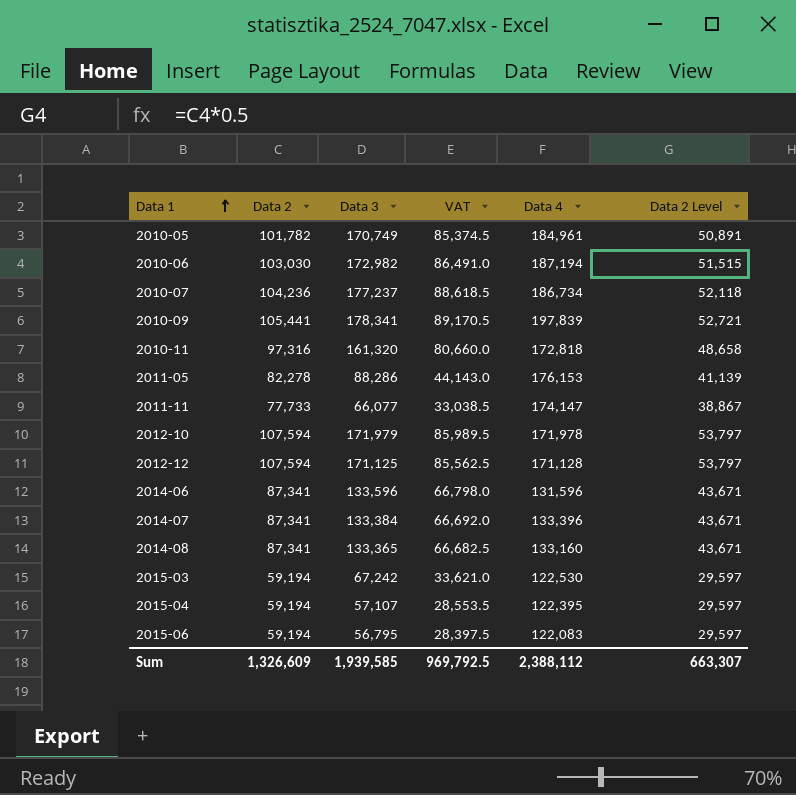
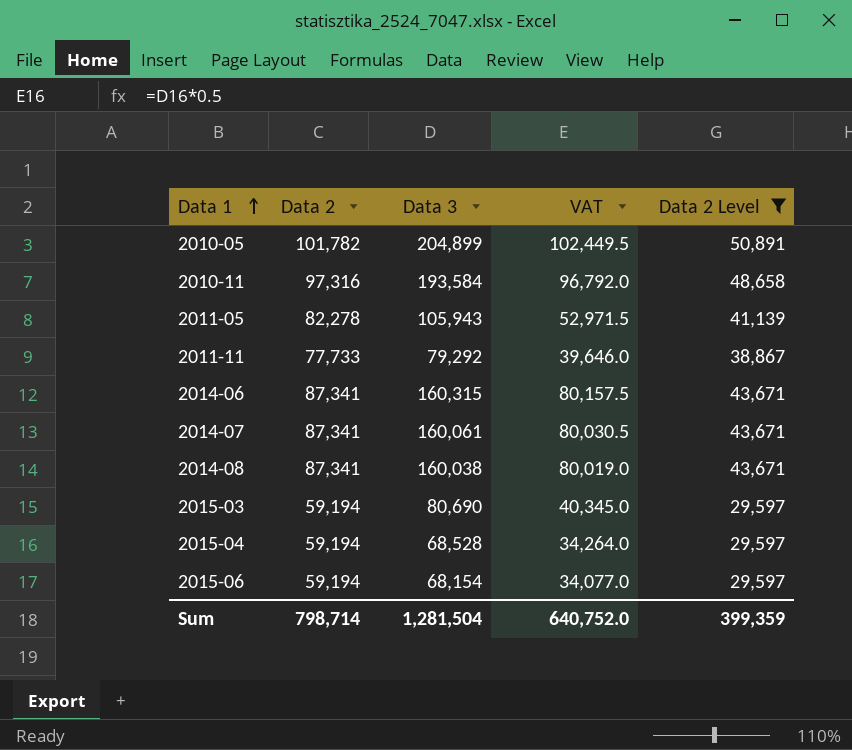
filter: none -> Data 2 Level <= 50,891
column Data 4 | position: 5 -> none
2010-05 | Data 3: 170,749 -> 204,899
2010-05 | VAT: 85,374.5 -> 102,449.5
2010-11 | Data 3: 161,320 -> 193,584
2010-11 | VAT: 80,660.0 -> 96,792.0
2011-05 | Data 3: 88,286 -> 105,943
2011-05 | VAT: 44,143.0 -> 52,971.5
2011-11 | Data 3: 66,077 -> 79,292
2011-11 | VAT: 33,038.5 -> 39,646.0
2014-06 | Data 3: 133,596 -> 160,315
2014-06 | VAT: 66,798.0 -> 80,157.5
2014-07 | Data 3: 133,384 -> 160,061
2014-07 | VAT: 66,692.0 -> 80,030.5
2014-08 | Data 3: 133,365 -> 160,038
2014-08 | VAT: 66,682.5 -> 80,019.0
2015-03 | Data 3: 67,242 -> 80,690
2015-03 | VAT: 33,621.0 -> 40,345.0
2015-04 | Data 3: 57,107 -> 68,528
2015-04 | VAT: 28,553.5 -> 34,264.0
2015-06 | Data 3: 56,795 -> 68,154
2015-06 | VAT: 28,397.5 -> 34,077.0
Sum | Data 2: 1,326,609 -> 798,714
Sum | Data 3: 1,939,585 -> 1,281,504
Sum | VAT: 969,792.5 -> 640,752.0
Sum | Data 2 Level: 663,307 -> 399,359

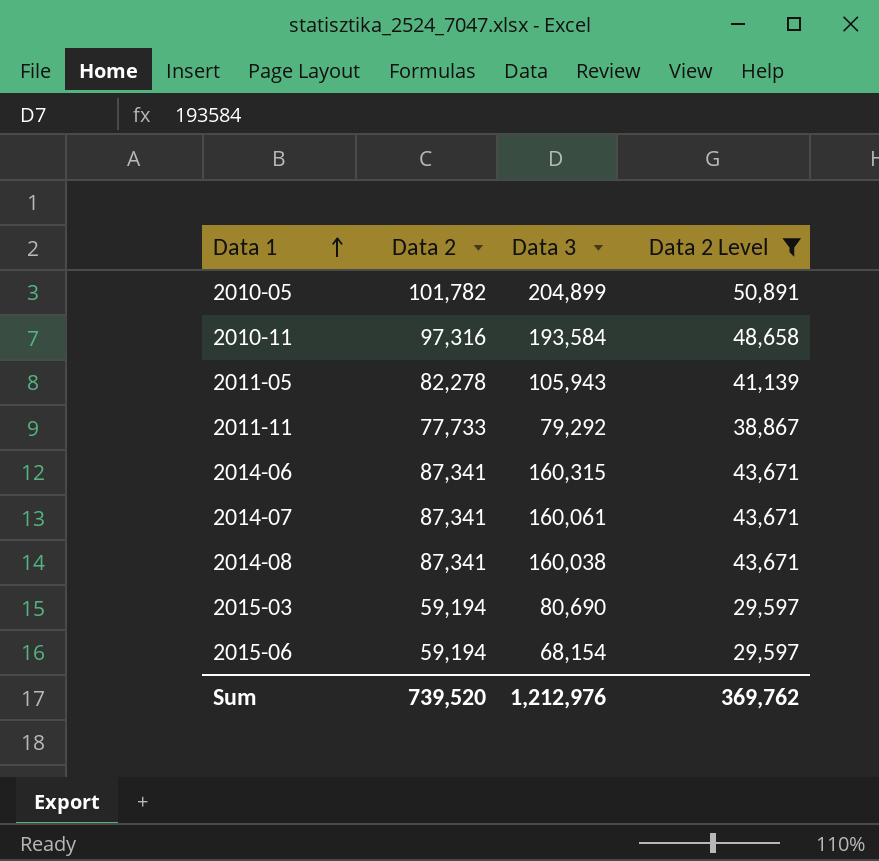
column VAT | formula: [Data 3] * 0.5 -> none
row 2015-04: 59,194 | 68,528 | 34,264.0 | 29,597 -> none
Sum | Data 2: 798,714 -> 739,520
Sum | Data 3: 1,281,504 -> 1,212,976
Sum | Data 2 Level: 399,359 -> 369,762

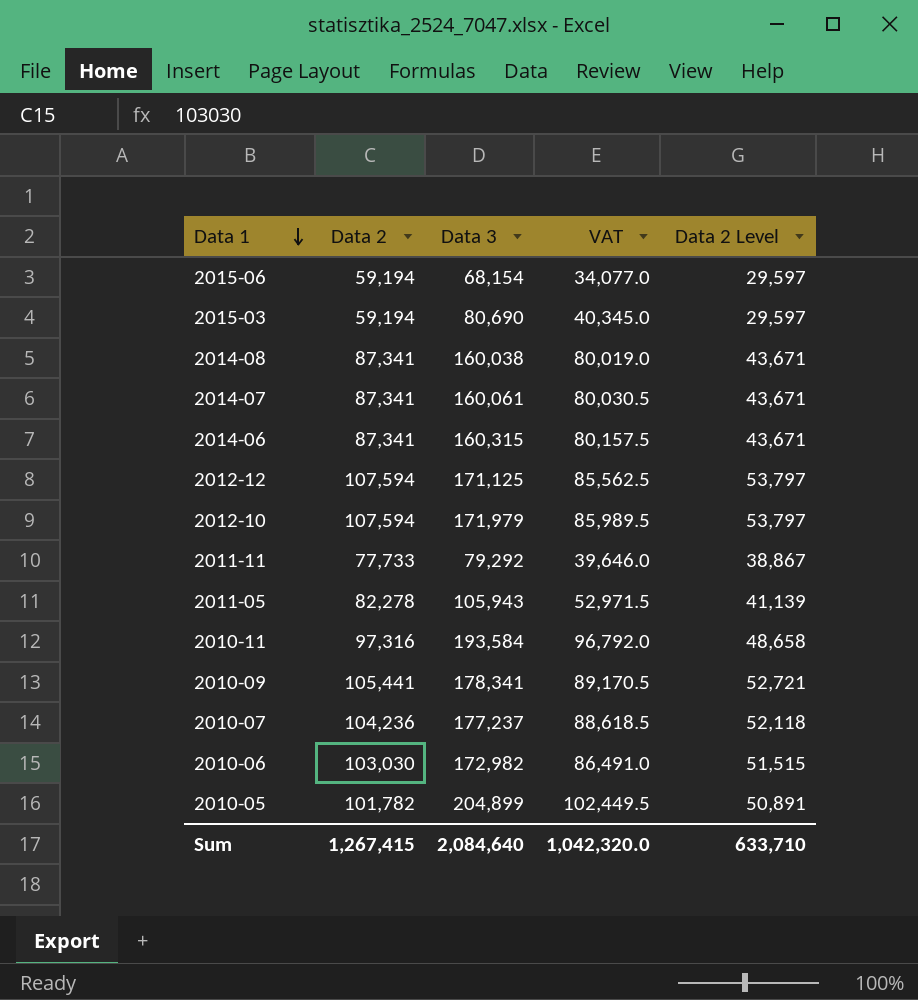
filter: Data 2 Level <= 50,891 -> none
row order: Data 1 ascending -> Data 1 descending
column VAT | formula: none -> [Data 3] * 0.5
Sum | Data 2: 739,520 -> 1,267,415
Sum | Data 3: 1,212,976 -> 2,084,640
Sum | Data 2 Level: 369,762 -> 633,710

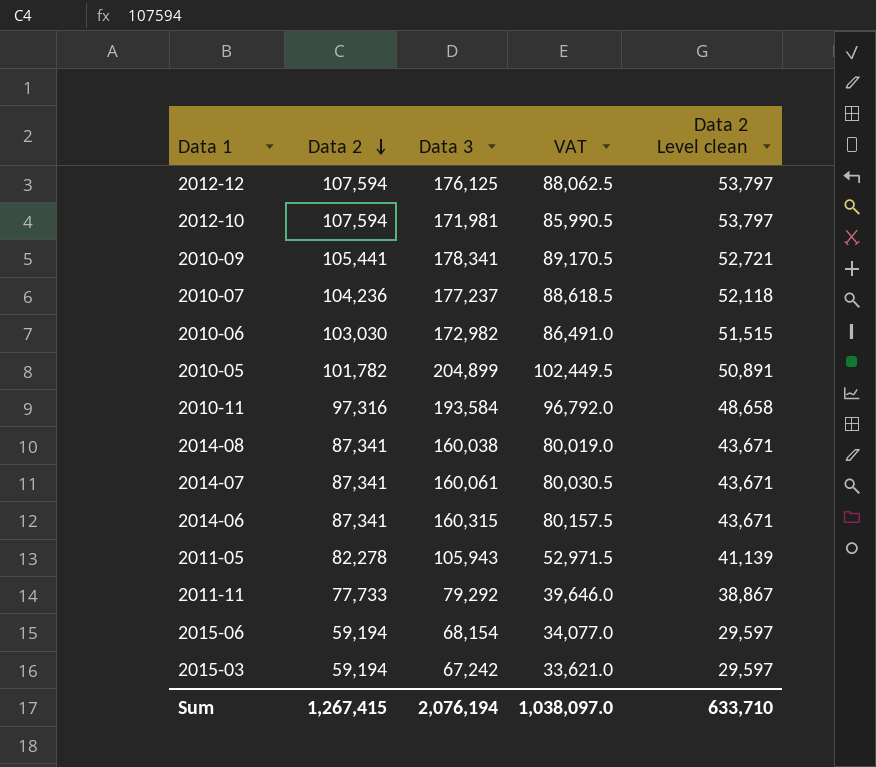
row order: Data 1 descending -> Data 2 descending
column name: Data 2 Level -> Data 2 Level clean
2012-12 | Data 3: 171,125 -> 176,125
2012-12 | VAT: 85,562.5 -> 88,062.5
2012-10 | Data 3: 171,979 -> 171,981
2012-10 | VAT: 85,989.5 -> 85,990.5
2015-03 | Data 3: 80,690 -> 67,242
2015-03 | VAT: 40,345.0 -> 33,621.0
Sum | Data 3: 2,084,640 -> 2,076,194
Sum | VAT: 1,042,320.0 -> 1,038,097.0

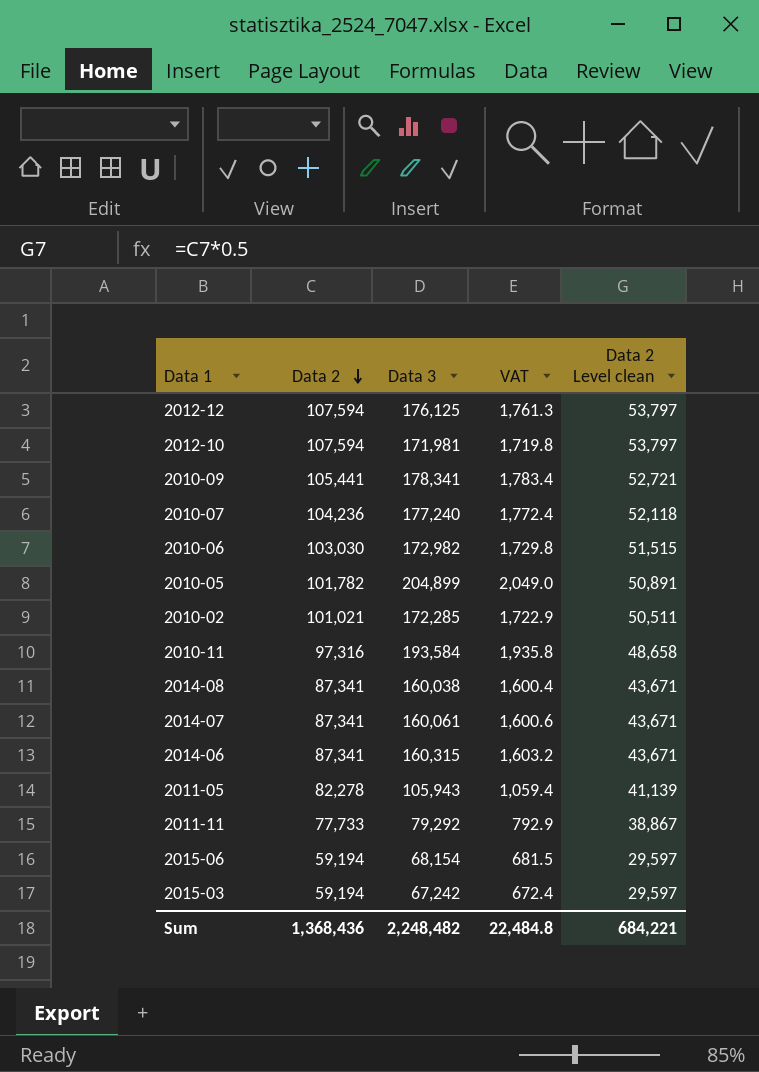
column VAT | formula: [Data 3] * 0.5 -> [Data 3] * 0.01
2010-07 | Data 3: 177,237 -> 177,240
row 2010-02: none -> 101,021 | 172,285 | 1,722.9 | 50,511
Sum | Data 2: 1,267,415 -> 1,368,436
Sum | Data 3: 2,076,194 -> 2,248,482
Sum | VAT: 1,038,097.0 -> 22,484.8
Sum | Data 2 Level clean: 633,710 -> 684,221

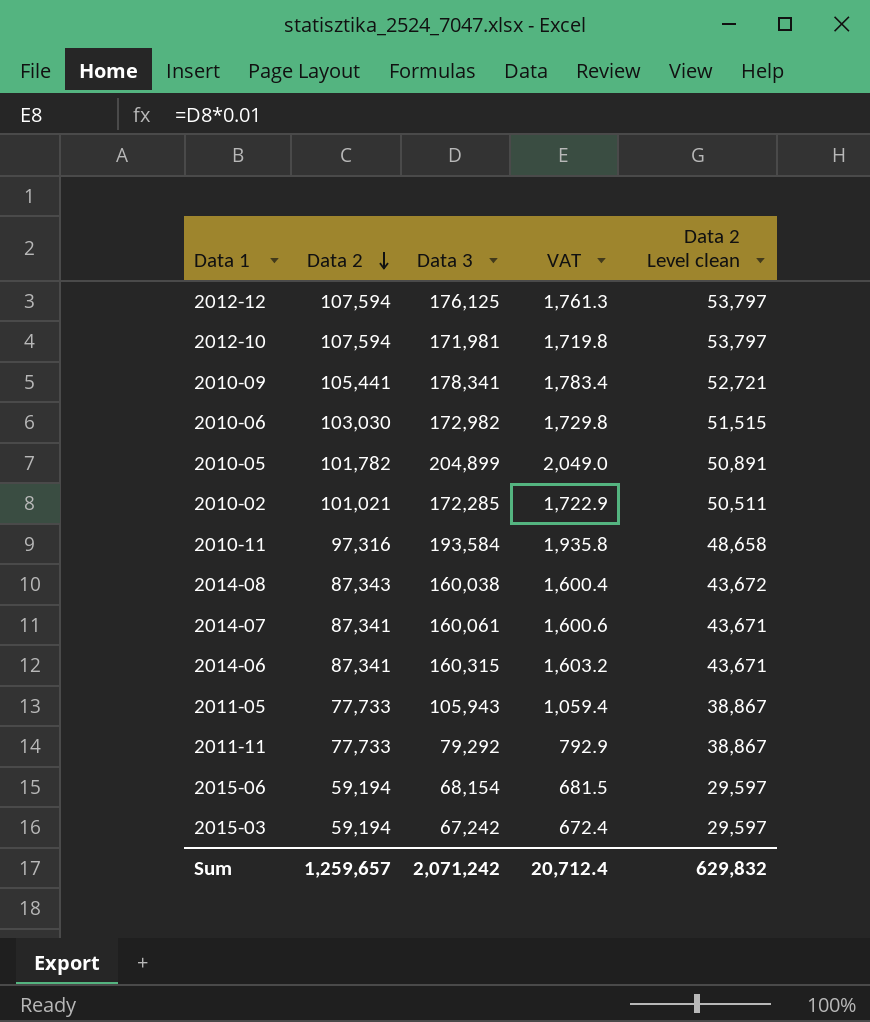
row 2010-07: 104,236 | 177,240 | 1,772.4 | 52,118 -> none
2014-08 | Data 2: 87,341 -> 87,343
2014-08 | Data 2 Level clean: 43,671 -> 43,672
2011-05 | Data 2: 82,278 -> 77,733
2011-05 | Data 2 Level clean: 41,139 -> 38,867
Sum | Data 2: 1,368,436 -> 1,259,657
Sum | Data 3: 2,248,482 -> 2,071,242
Sum | VAT: 22,484.8 -> 20,712.4
Sum | Data 2 Level clean: 684,221 -> 629,832

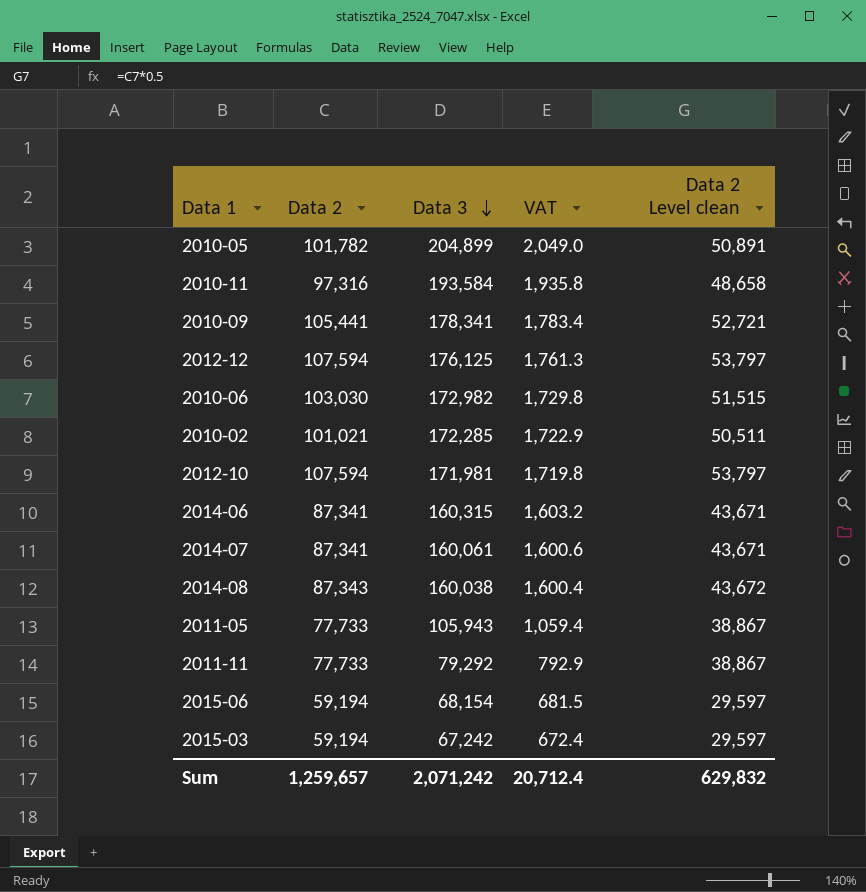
row order: Data 2 descending -> Data 3 descending

